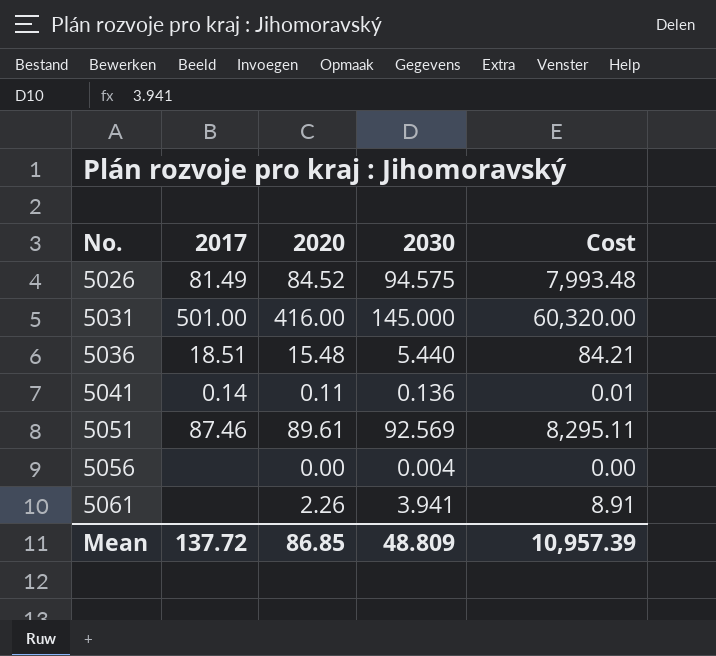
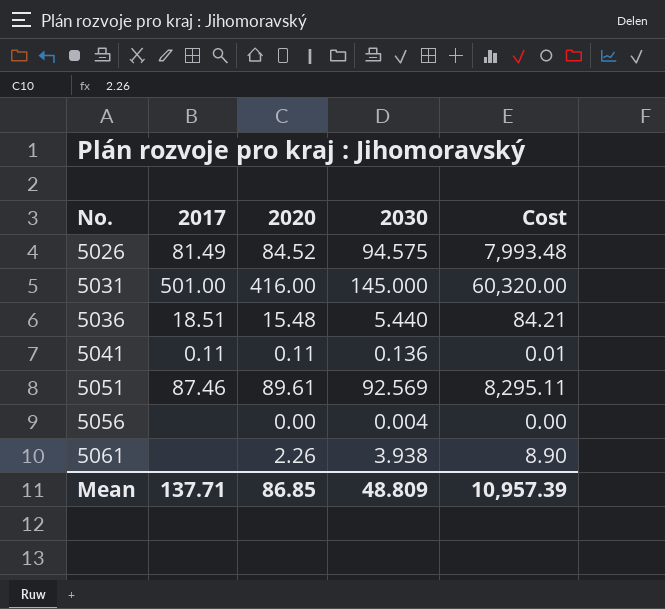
5041 | 2017: 0.14 -> 0.11
5061 | 2030: 3.941 -> 3.938
5061 | Cost: 8.91 -> 8.90
Mean | 2017: 137.72 -> 137.71

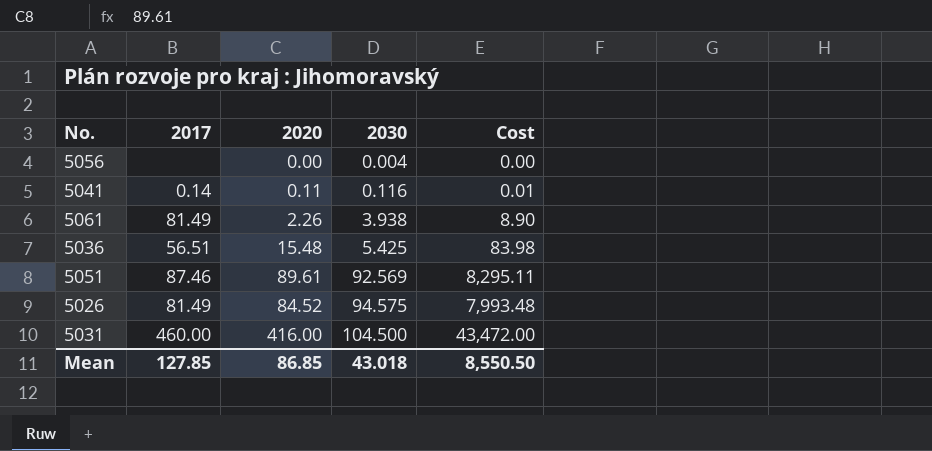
row order: No. ascending -> 2030 ascending
5041 | 2017: 0.11 -> 0.14
5041 | 2030: 0.136 -> 0.116
5061 | 2017: none -> 81.49
5036 | 2017: 18.51 -> 56.51
5036 | 2030: 5.440 -> 5.425
5036 | Cost: 84.21 -> 83.98
5031 | 2017: 501.00 -> 460.00
5031 | 2030: 145.000 -> 104.500
5031 | Cost: 60,320.00 -> 43,472.00
Mean | 2017: 137.71 -> 127.85
Mean | 2030: 48.809 -> 43.018
Mean | Cost: 10,957.39 -> 8,550.50

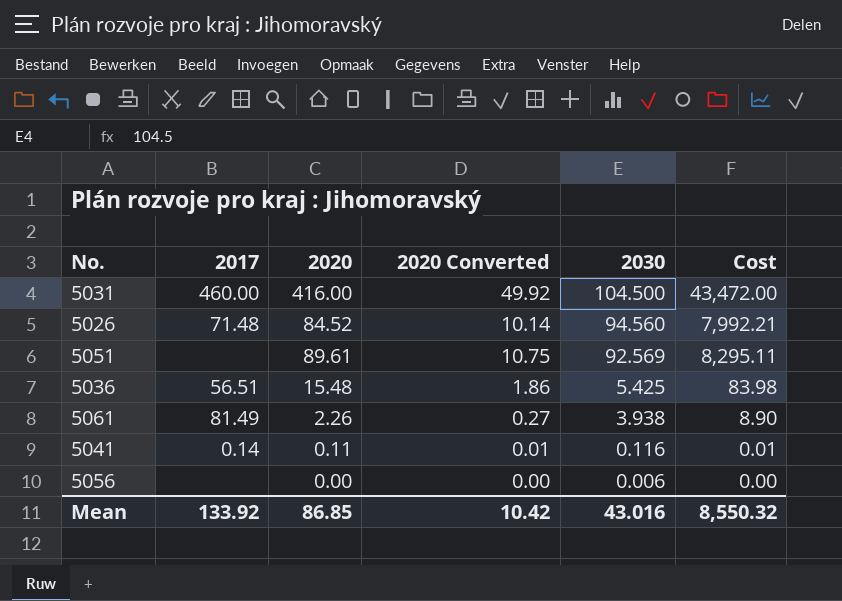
row order: 2030 ascending -> 2030 descending
column 2020 Converted | formula: none -> [2020] * 0.12
5026 | 2017: 81.49 -> 71.48
5026 | 2030: 94.575 -> 94.560
5026 | Cost: 7,993.48 -> 7,992.21
5051 | 2017: 87.46 -> none
5056 | 2030: 0.004 -> 0.006
Mean | 2017: 127.85 -> 133.92
Mean | 2030: 43.018 -> 43.016
Mean | Cost: 8,550.50 -> 8,550.32

